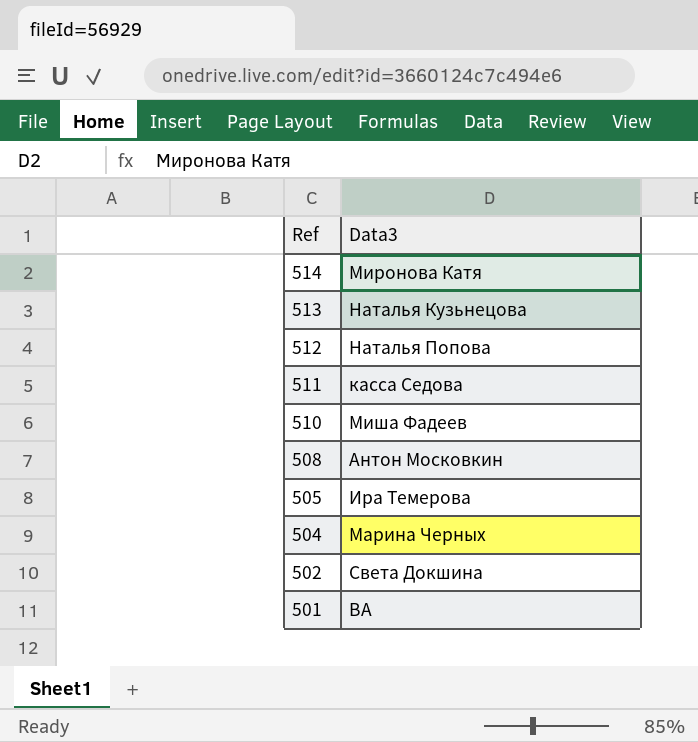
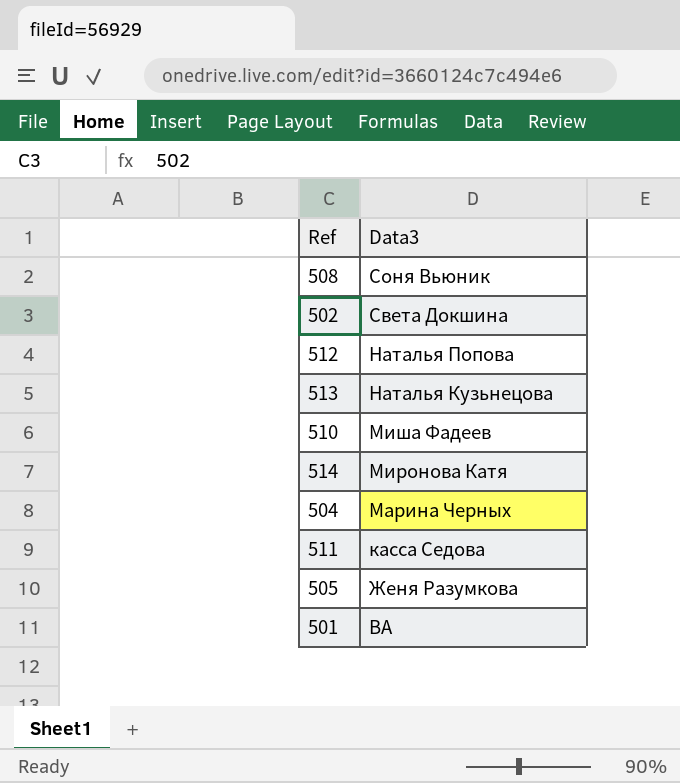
row order: Ref descending -> Data3 descending
508 | Data3: Антон Московкин -> Соня Вьюник
505 | Data3: Ира Темерова -> Женя Разумкова

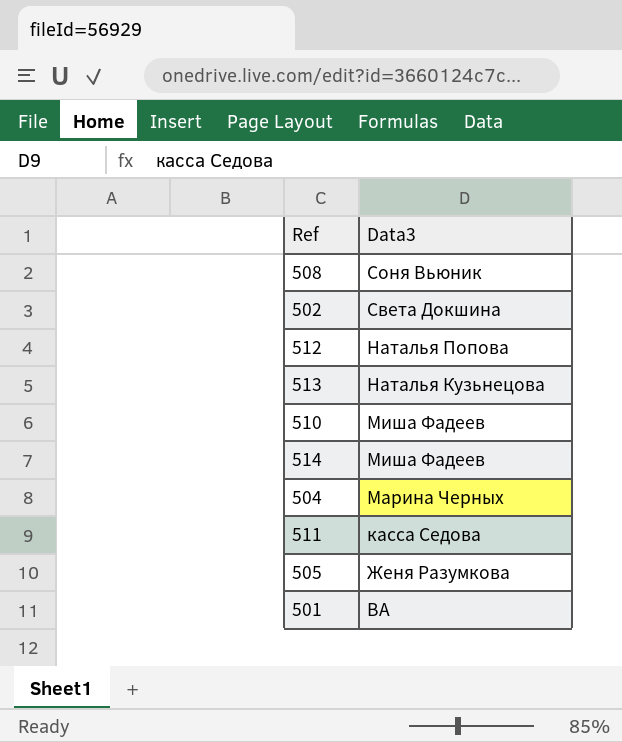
514 | Data3: Миронова Катя -> Миша Фадеев

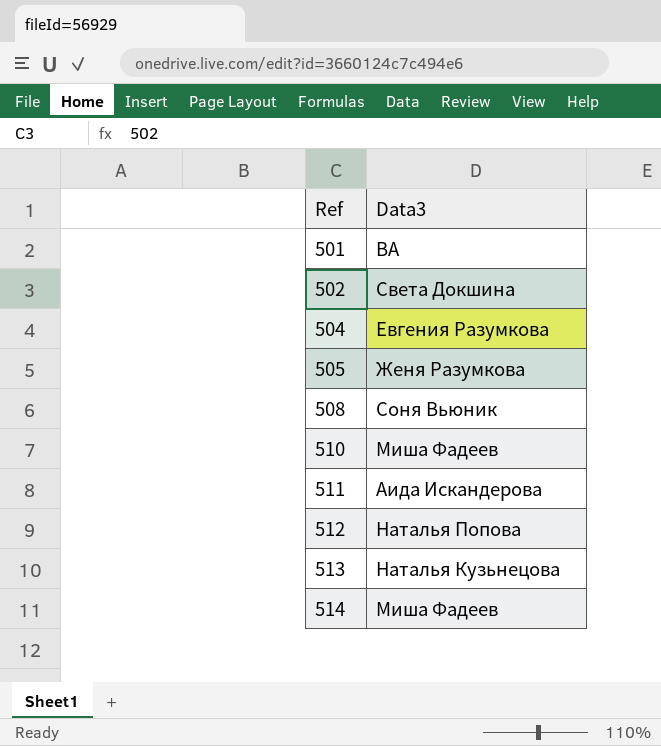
row order: Data3 descending -> Ref ascending
504 | Data3: Марина Черных -> Евгения Разумкова
511 | Data3: касса Седова -> Аида Искандерова

